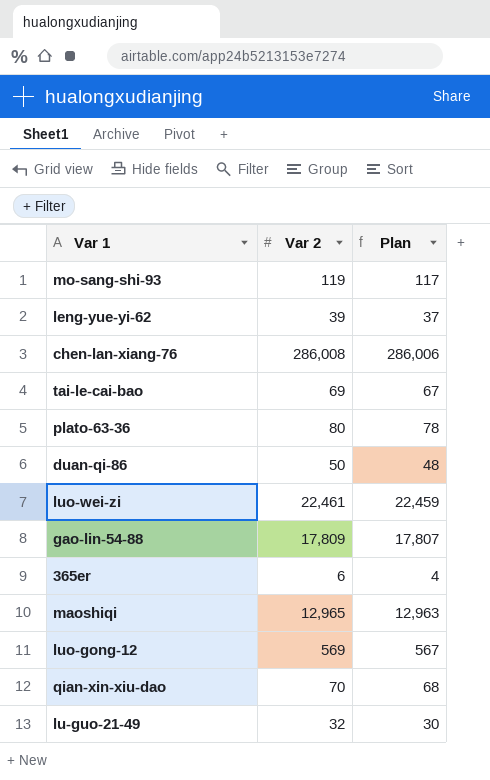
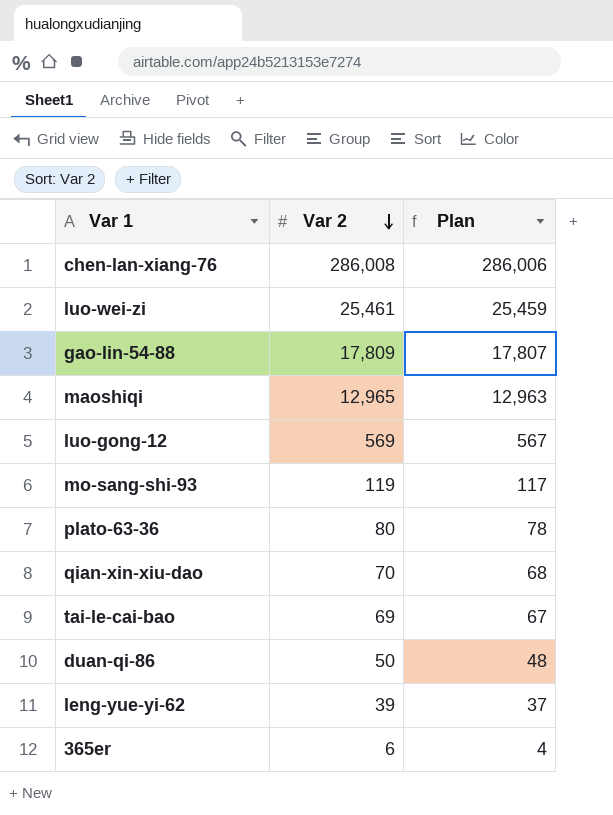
row order: none -> Var 2 descending
row lu-guo-21-49: 32 | 30 -> none
luo-wei-zi | Var 2: 22,461 -> 25,461
luo-wei-zi | Plan: 22,459 -> 25,459

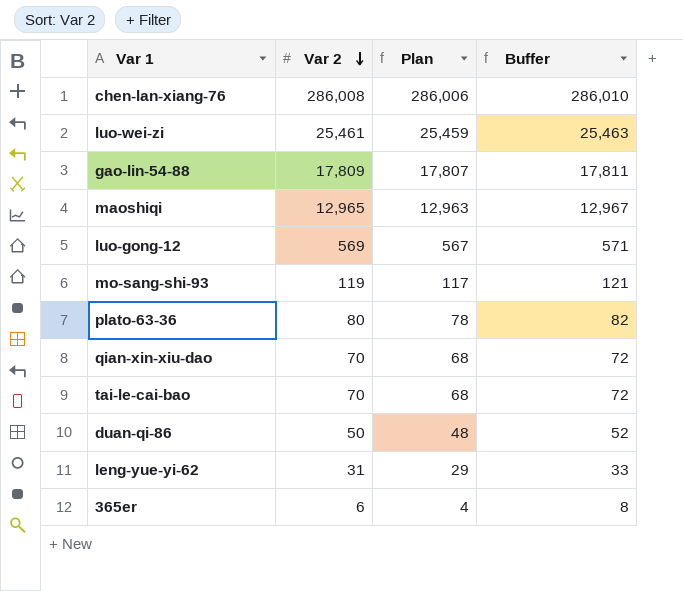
column Buffer | formula: none -> [Var 2] + 2
tai-le-cai-bao | Var 2: 69 -> 70
tai-le-cai-bao | Plan: 67 -> 68
leng-yue-yi-62 | Var 2: 39 -> 31
leng-yue-yi-62 | Plan: 37 -> 29

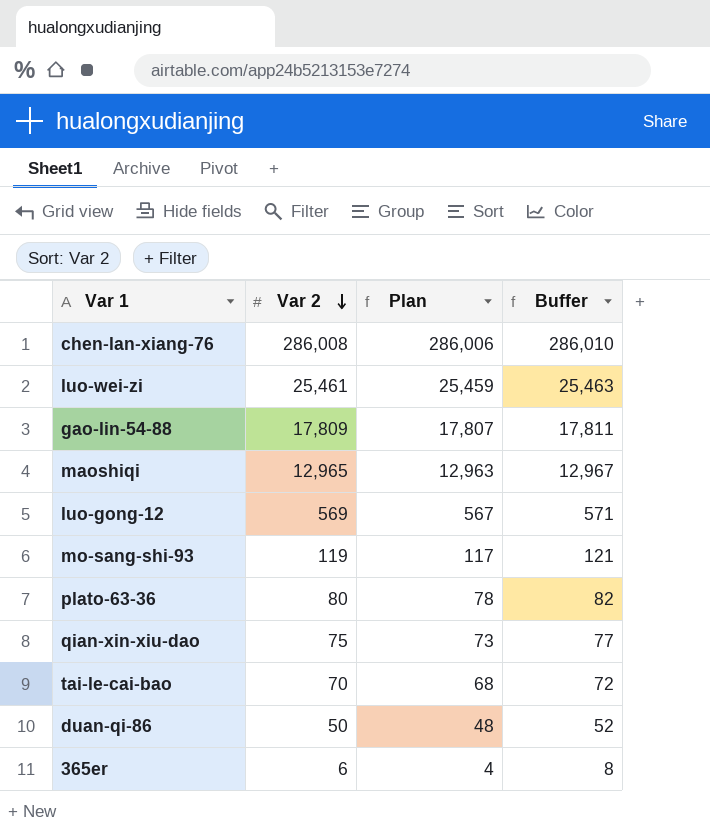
row leng-yue-yi-62: 31 | 29 | 33 -> none
qian-xin-xiu-dao | Var 2: 70 -> 75
qian-xin-xiu-dao | Plan: 68 -> 73
qian-xin-xiu-dao | Buffer: 72 -> 77

